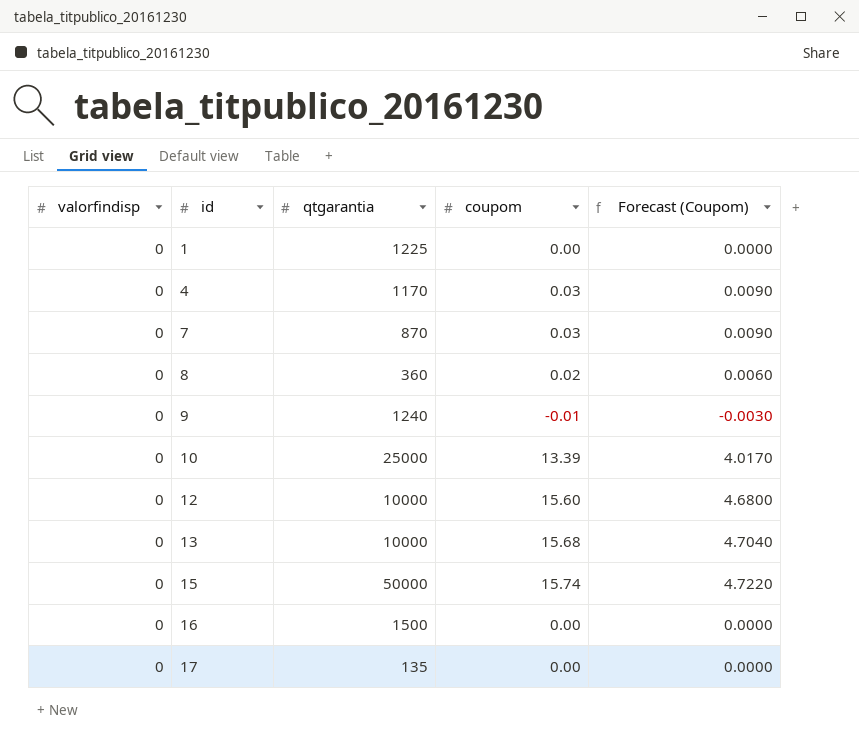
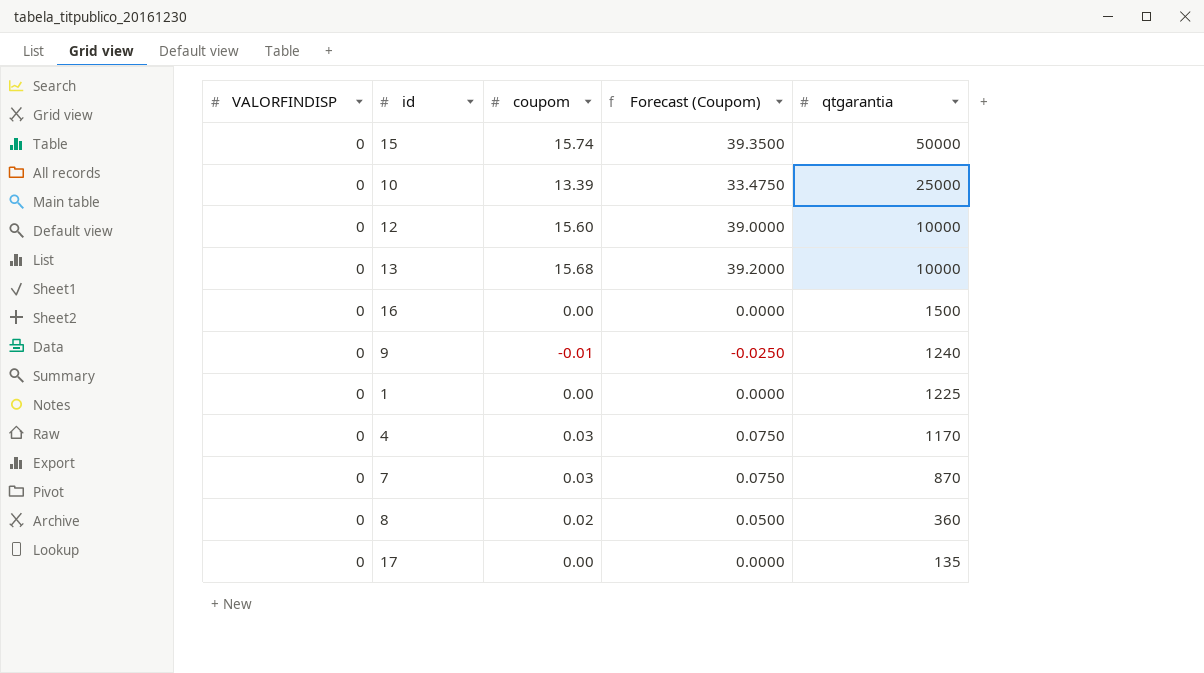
row order: id ascending -> qtgarantia descending
column name: valorfindisp -> VALORFINDISP
column Forecast (Coupom) | formula: [coupom] * 0.3 -> [coupom] * 2.5
column qtgarantia | position: 3 -> 5

